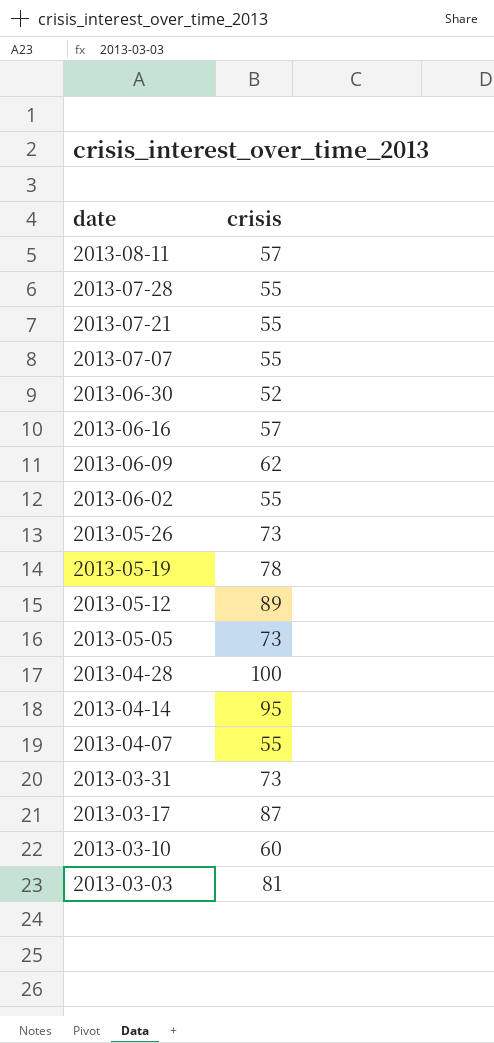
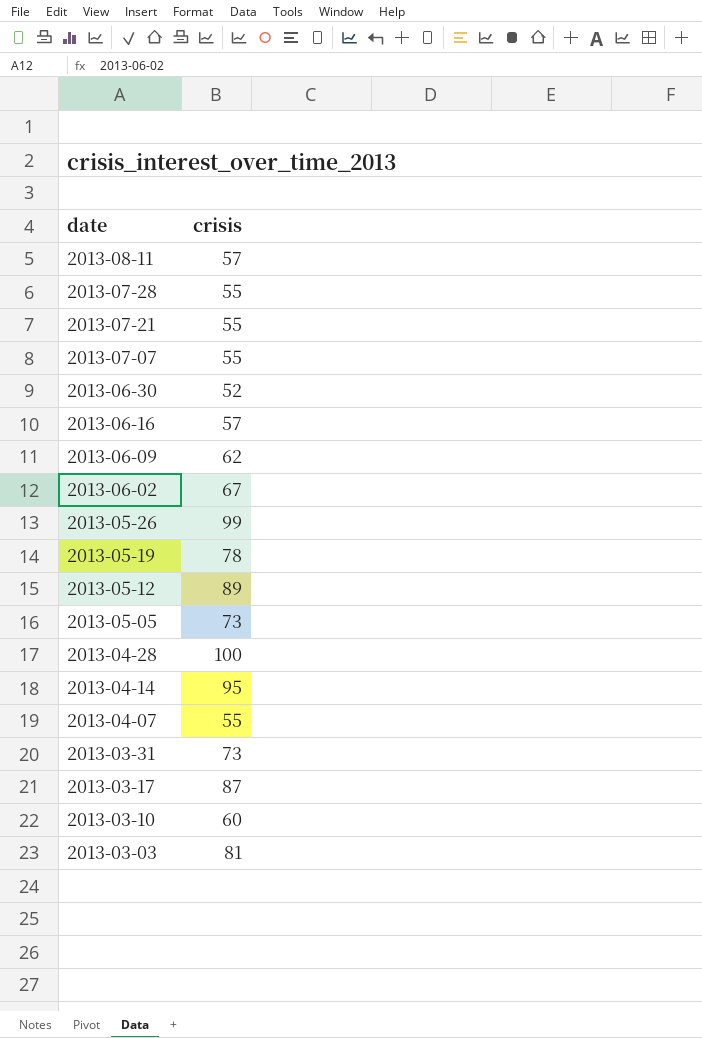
2013-06-02 | crisis: 55 -> 67
2013-05-26 | crisis: 73 -> 99

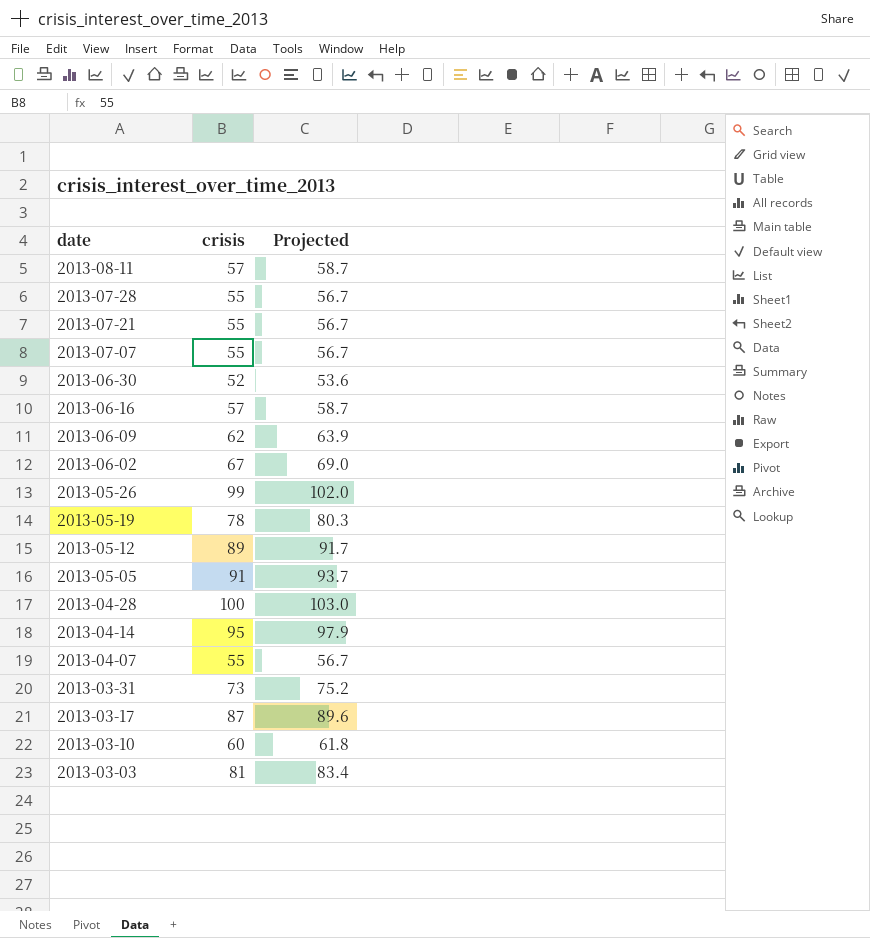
column Projected | formula: none -> [crisis] * 1.03
2013-05-05 | crisis: 73 -> 91

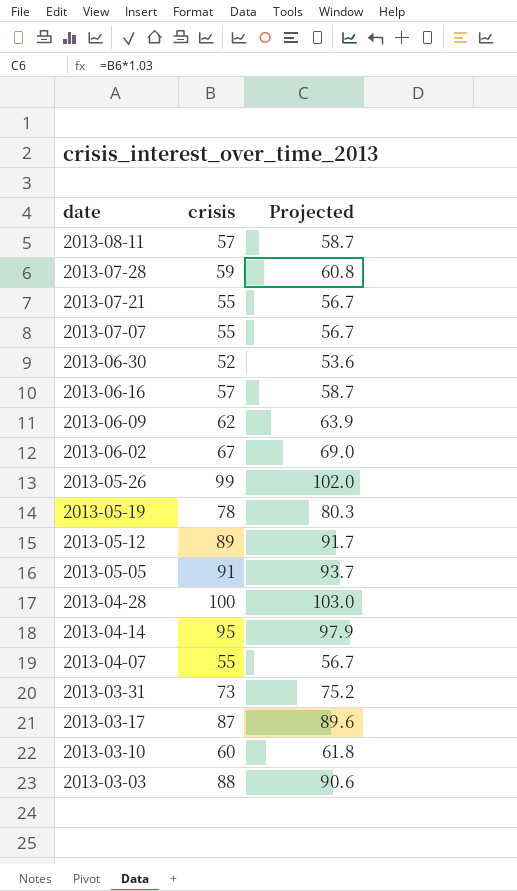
2013-07-28 | crisis: 55 -> 59
2013-07-28 | Projected: 56.7 -> 60.8
2013-03-03 | crisis: 81 -> 88
2013-03-03 | Projected: 83.4 -> 90.6

